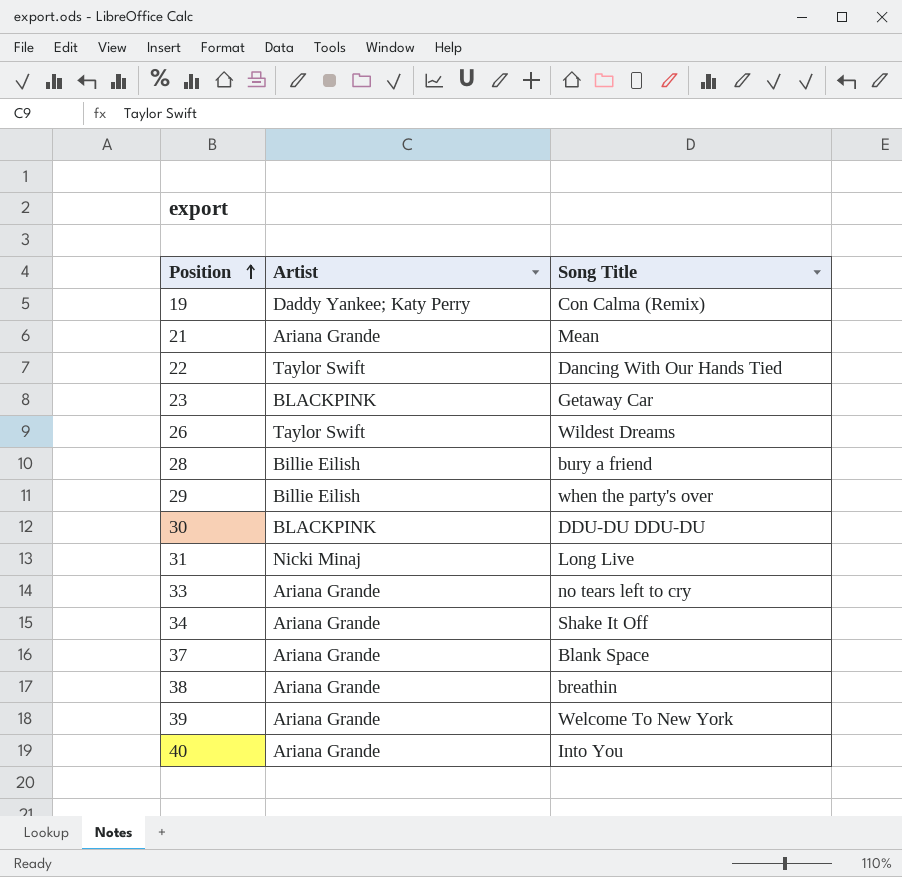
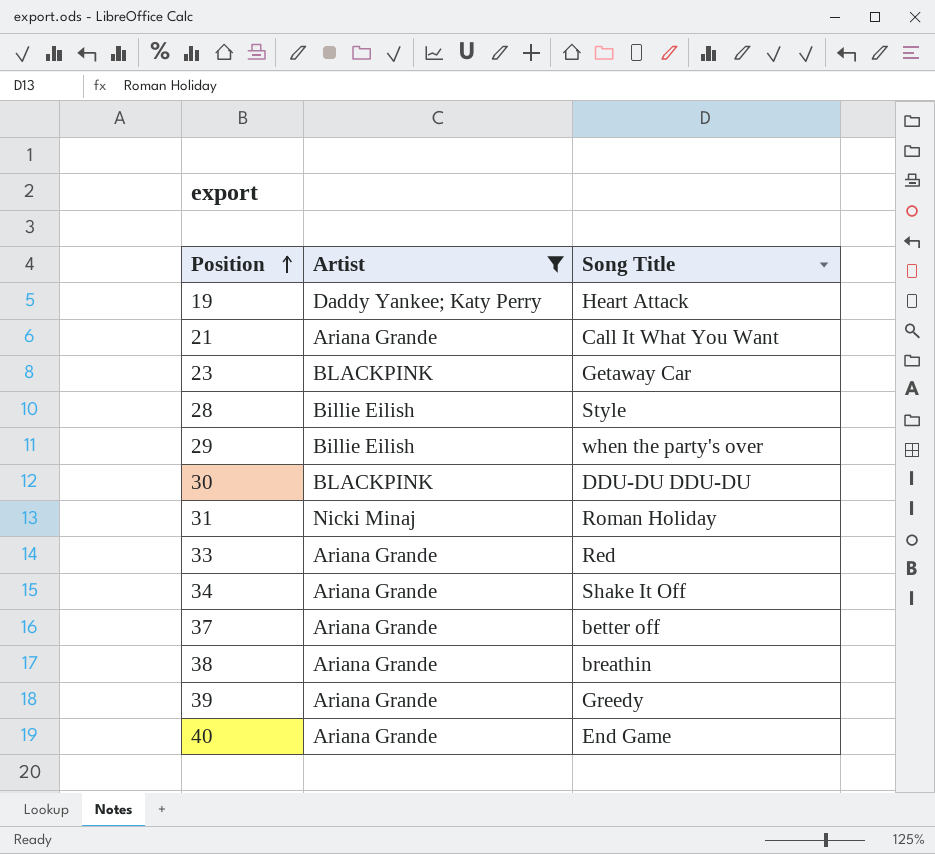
filter: none -> Artist != Taylor Swift
19 | Song Title: Con Calma (Remix) -> Heart Attack
21 | Song Title: Mean -> Call It What You Want
28 | Song Title: bury a friend -> Style
31 | Song Title: Long Live -> Roman Holiday
33 | Song Title: no tears left to cry -> Red
37 | Song Title: Blank Space -> better off
39 | Song Title: Welcome To New York -> Greedy
40 | Song Title: Into You -> End Game

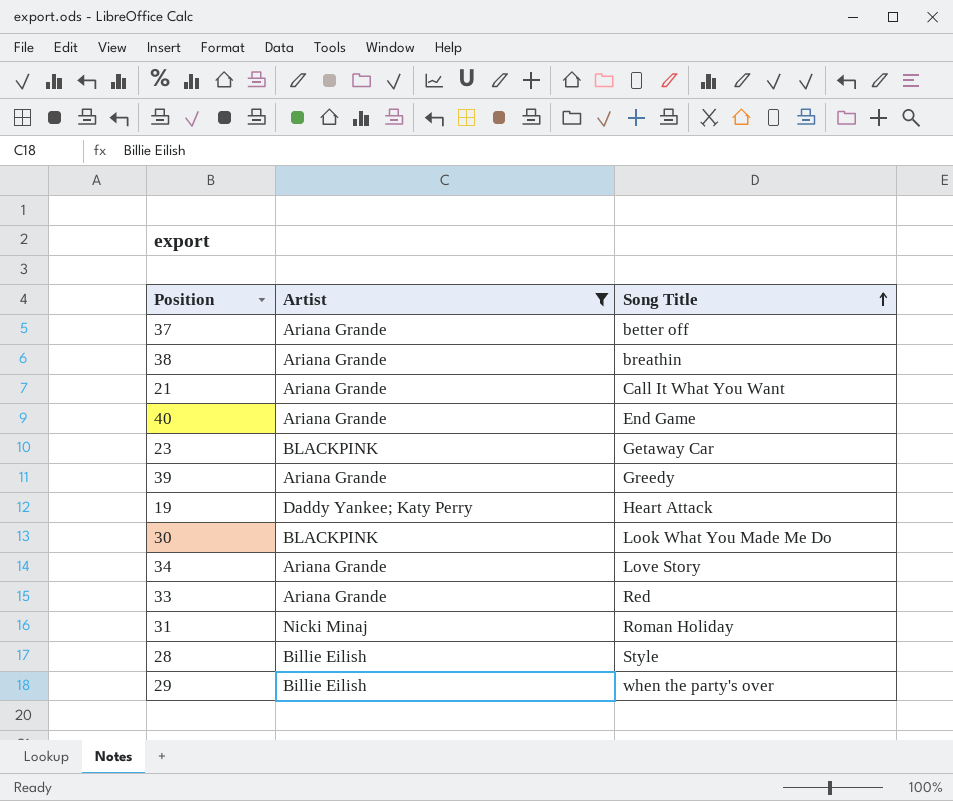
row order: Position ascending -> Song Title ascending
30 | Song Title: DDU-DU DDU-DU -> Look What You Made Me Do
34 | Song Title: Shake It Off -> Love Story

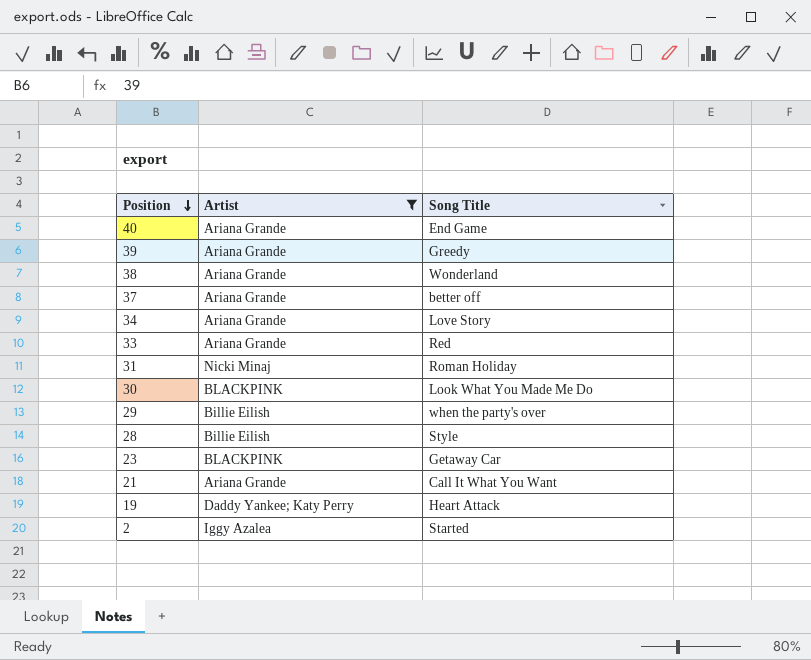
row order: Song Title ascending -> Position descending
38 | Song Title: breathin -> Wonderland
row 2: none -> Iggy Azalea | Started

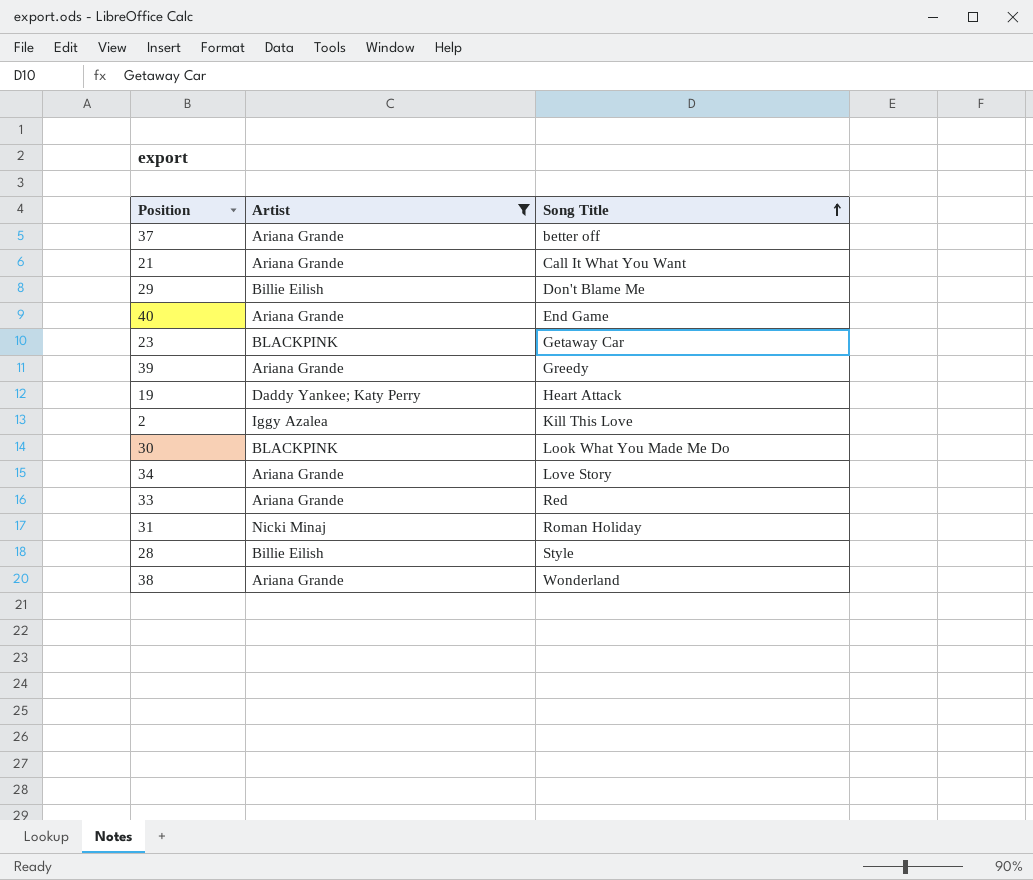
row order: Position descending -> Song Title ascending
29 | Song Title: when the party's over -> Don't Blame Me
2 | Song Title: Started -> Kill This Love

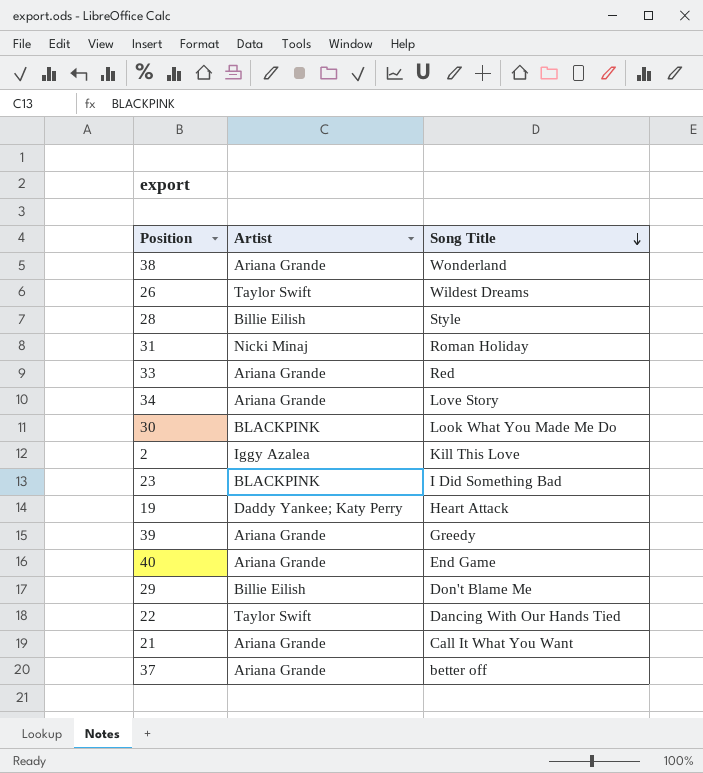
filter: Artist != Taylor Swift -> none
row order: Song Title ascending -> Song Title descending
23 | Song Title: Getaway Car -> I Did Something Bad

